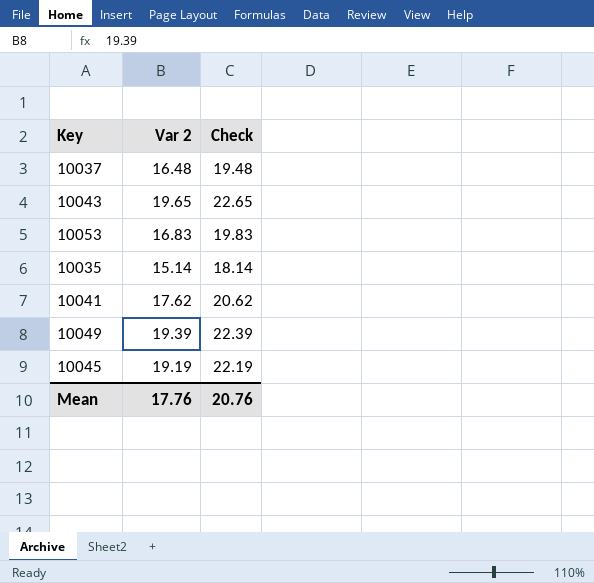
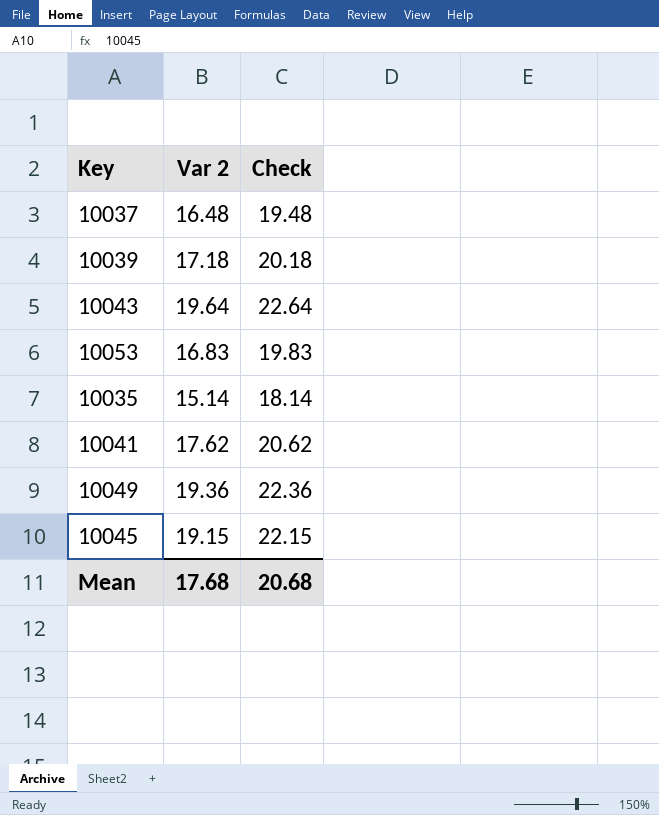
row 10039: none -> 17.18 | 20.18
10043 | Var 2: 19.65 -> 19.64
10043 | Check: 22.65 -> 22.64
10049 | Var 2: 19.39 -> 19.36
10049 | Check: 22.39 -> 22.36
10045 | Var 2: 19.19 -> 19.15
10045 | Check: 22.19 -> 22.15
Mean | Var 2: 17.76 -> 17.68
Mean | Check: 20.76 -> 20.68

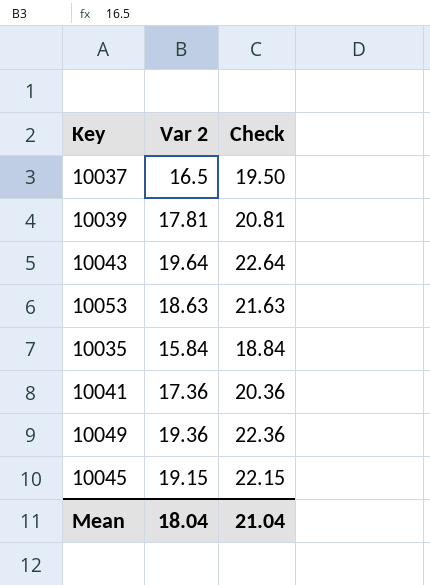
10037 | Var 2: 16.48 -> 16.5
10037 | Check: 19.48 -> 19.50
10039 | Var 2: 17.18 -> 17.81
10039 | Check: 20.18 -> 20.81
10053 | Var 2: 16.83 -> 18.63
10053 | Check: 19.83 -> 21.63
10035 | Var 2: 15.14 -> 15.84
10035 | Check: 18.14 -> 18.84
10041 | Var 2: 17.62 -> 17.36
10041 | Check: 20.62 -> 20.36
Mean | Var 2: 17.68 -> 18.04
Mean | Check: 20.68 -> 21.04

